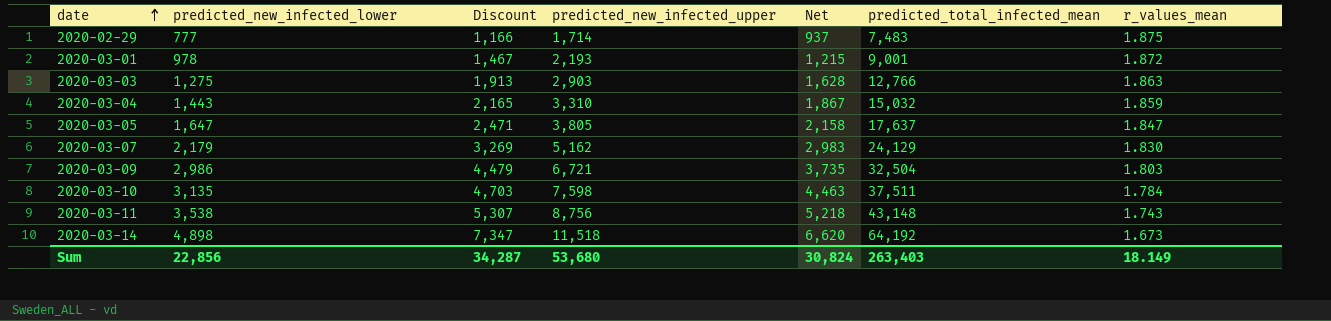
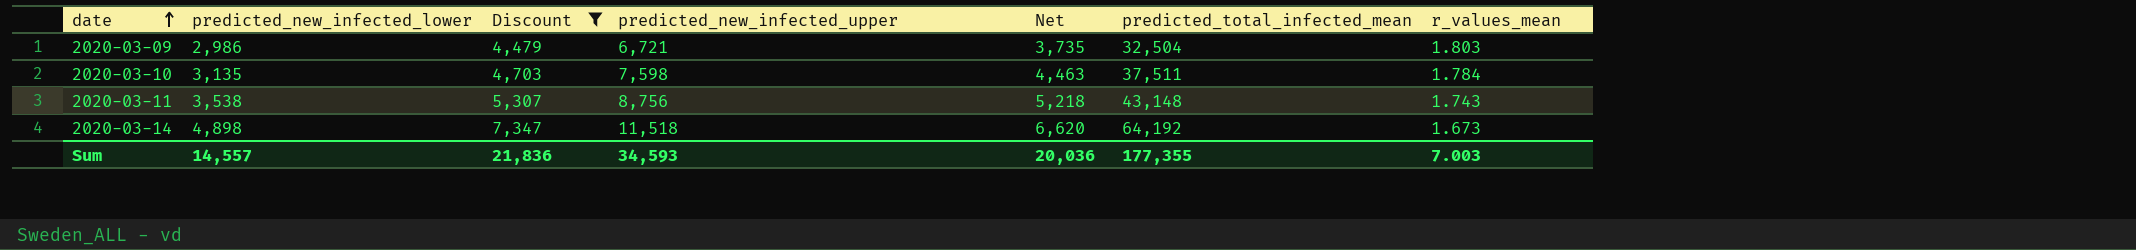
filter: none -> Discount >= 4,479
Sum | predicted_new_infected_lower: 22,856 -> 14,557
Sum | Discount: 34,287 -> 21,836
Sum | predicted_new_infected_upper: 53,680 -> 34,593
Sum | Net: 30,824 -> 20,036
Sum | predicted_total_infected_mean: 263,403 -> 177,355
Sum | r_values_mean: 18.149 -> 7.003

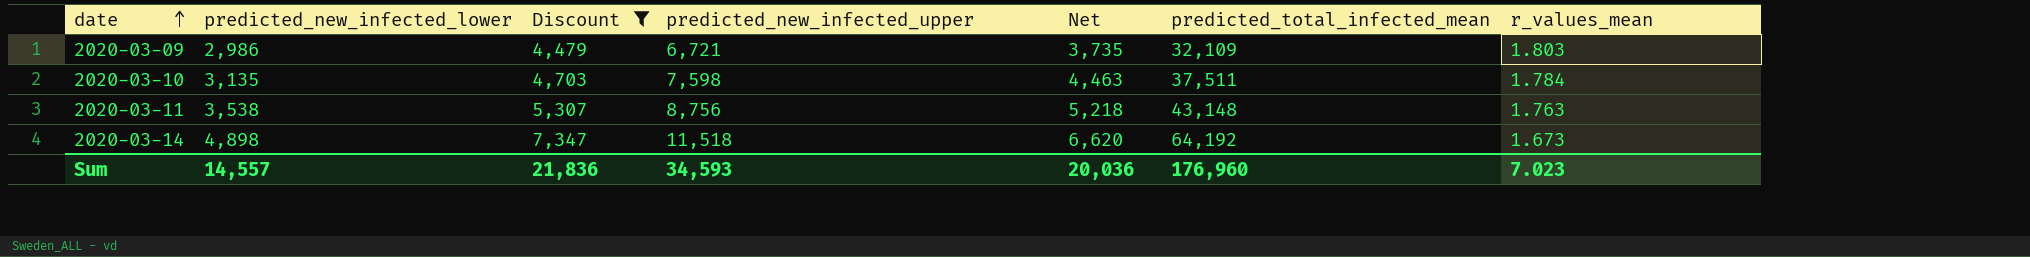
2020-03-09 | predicted_total_infected_mean: 32,504 -> 32,109
2020-03-11 | r_values_mean: 1.743 -> 1.763
Sum | predicted_total_infected_mean: 177,355 -> 176,960
Sum | r_values_mean: 7.003 -> 7.023

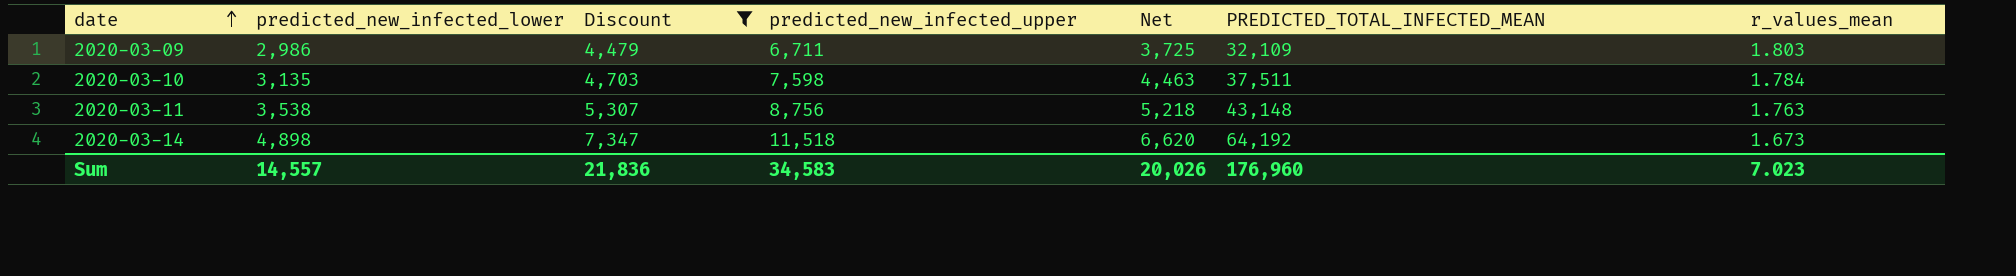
column name: predicted_total_infected_mean -> PREDICTED_TOTAL_INFECTED_MEAN
2020-03-09 | predicted_new_infected_upper: 6,721 -> 6,711
2020-03-09 | Net: 3,735 -> 3,725
Sum | predicted_new_infected_upper: 34,593 -> 34,583
Sum | Net: 20,036 -> 20,026

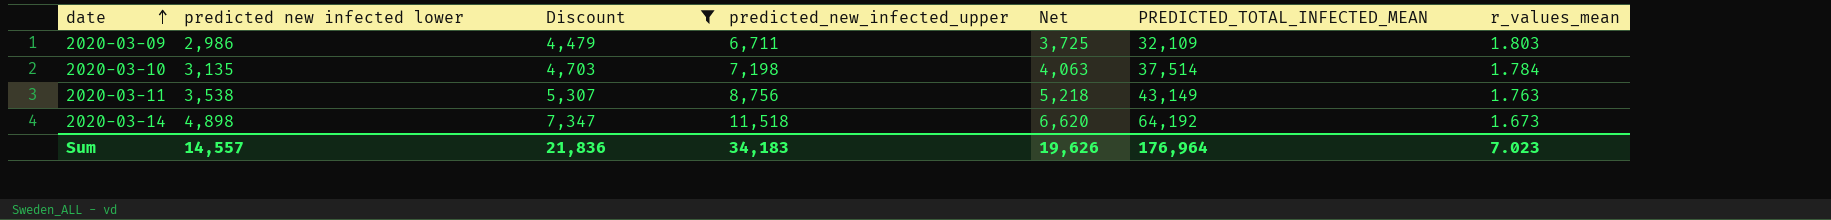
column name: predicted_new_infected_lower -> predicted new infected lower
2020-03-10 | predicted_new_infected_upper: 7,598 -> 7,198
2020-03-10 | Net: 4,463 -> 4,063
2020-03-10 | PREDICTED_TOTAL_INFECTED_MEAN: 37,511 -> 37,514
2020-03-11 | PREDICTED_TOTAL_INFECTED_MEAN: 43,148 -> 43,149
Sum | predicted_new_infected_upper: 34,583 -> 34,183
Sum | Net: 20,026 -> 19,626
Sum | PREDICTED_TOTAL_INFECTED_MEAN: 176,960 -> 176,964

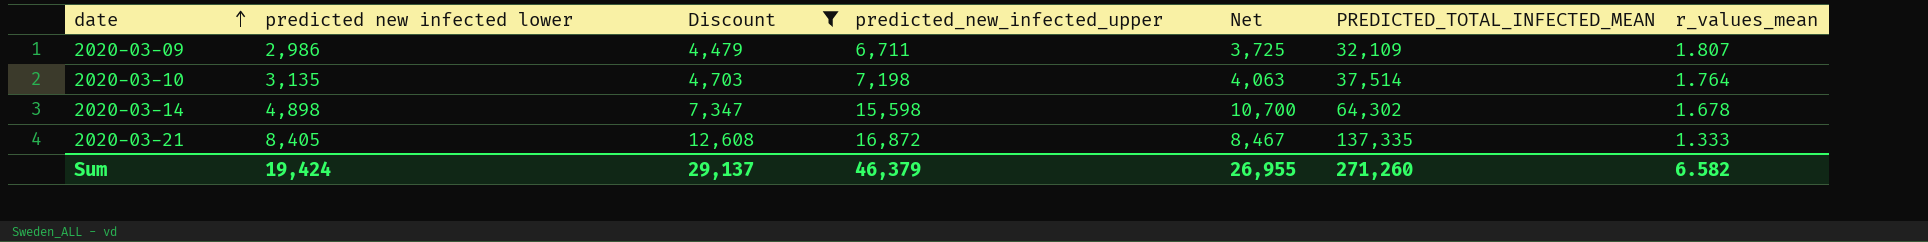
row 2020-03-11: 3,538 | 5,307 | 8,756 | 5,218 | 43,149 | 1.763 -> none
2020-03-09 | r_values_mean: 1.803 -> 1.807
2020-03-10 | r_values_mean: 1.784 -> 1.764
2020-03-14 | predicted_new_infected_upper: 11,518 -> 15,598
2020-03-14 | Net: 6,620 -> 10,700
2020-03-14 | PREDICTED_TOTAL_INFECTED_MEAN: 64,192 -> 64,302
2020-03-14 | r_values_mean: 1.673 -> 1.678
row 2020-03-21: none -> 8,405 | 12,608 | 16,872 | 8,467 | 137,335 | 1.333
Sum | predicted new infected lower: 14,557 -> 19,424
Sum | Discount: 21,836 -> 29,137
Sum | predicted_new_infected_upper: 34,183 -> 46,379
Sum | Net: 19,626 -> 26,955
Sum | PREDICTED_TOTAL_INFECTED_MEAN: 176,964 -> 271,260
Sum | r_values_mean: 7.023 -> 6.582

